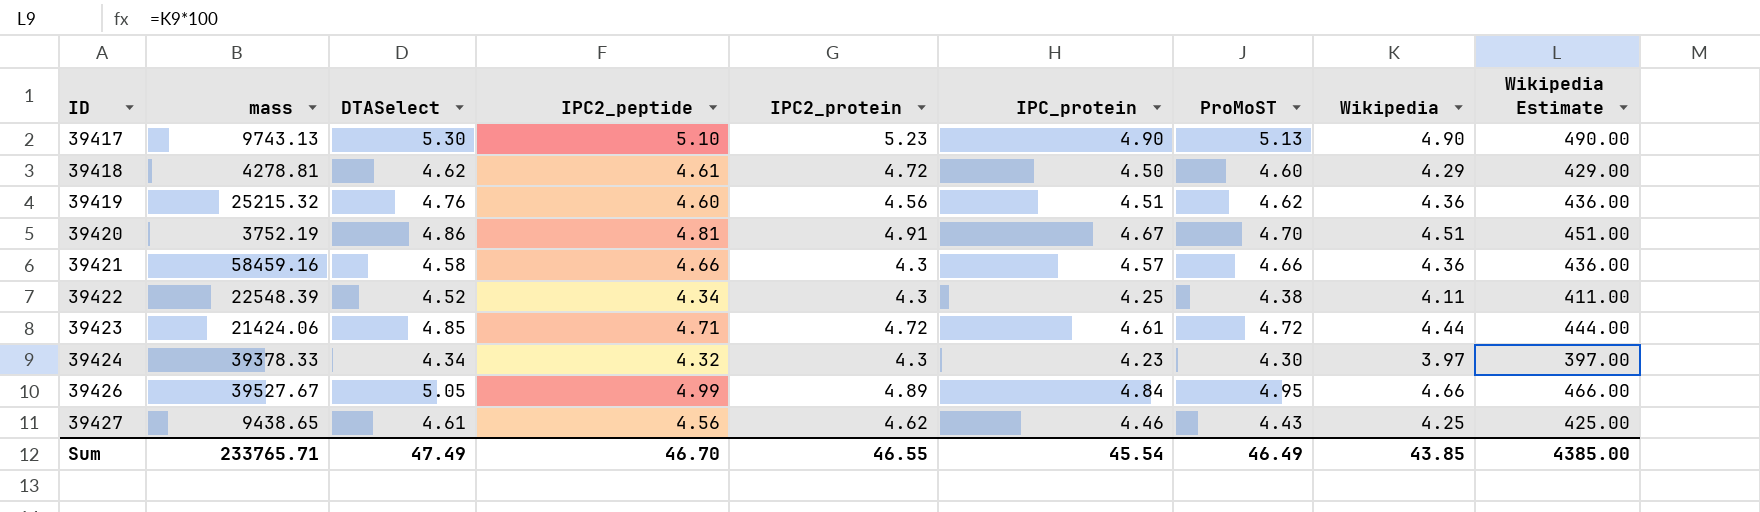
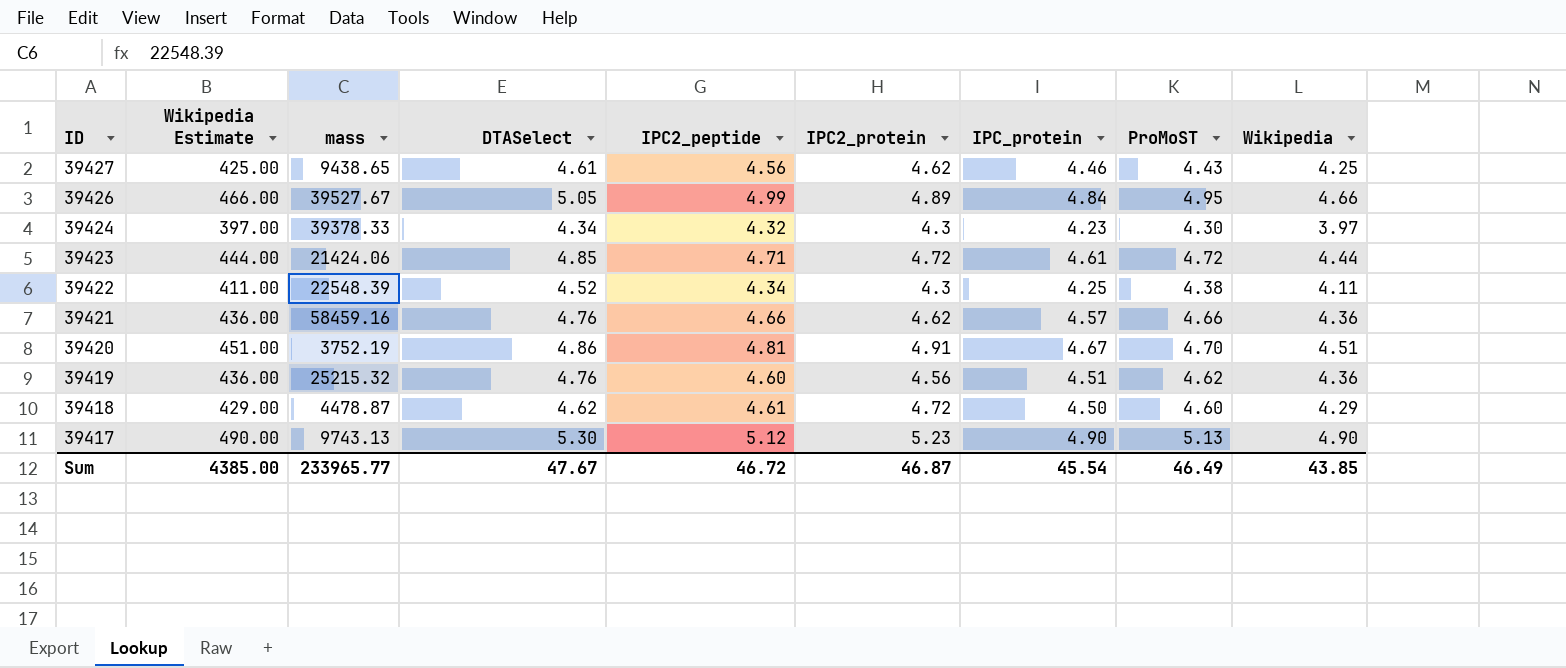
row order: ID ascending -> ID descending
column Wikipedia Estimate | position: 9 -> 2
39421 | DTASelect: 4.58 -> 4.76
39421 | IPC2_protein: 4.3 -> 4.62
39418 | mass: 4278.81 -> 4478.87
39417 | IPC2_peptide: 5.10 -> 5.12
Sum | mass: 233765.71 -> 233965.77
Sum | DTASelect: 47.49 -> 47.67
Sum | IPC2_peptide: 46.70 -> 46.72
Sum | IPC2_protein: 46.55 -> 46.87

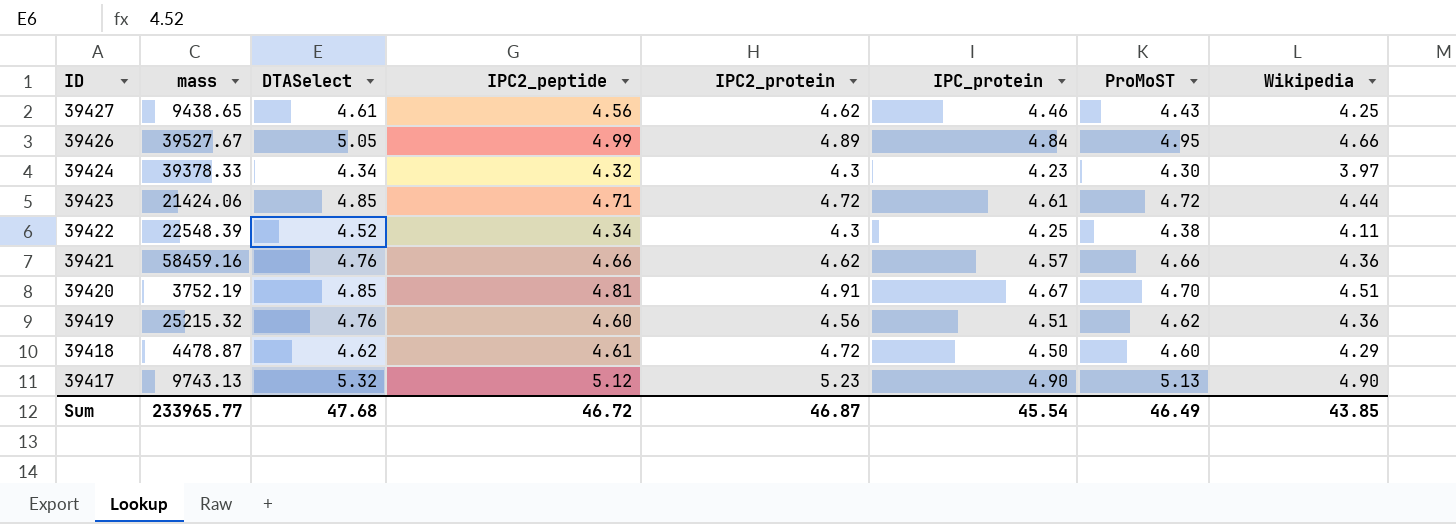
column Wikipedia Estimate | formula: [Wikipedia] * 100 -> none
39420 | DTASelect: 4.86 -> 4.85
39417 | DTASelect: 5.30 -> 5.32
Sum | DTASelect: 47.67 -> 47.68

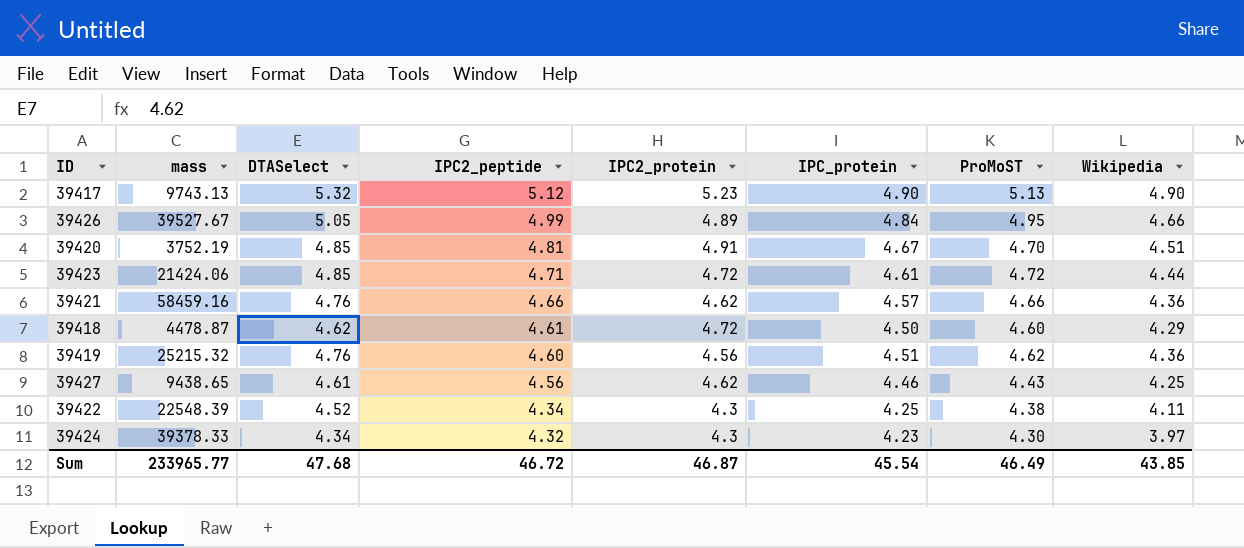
row order: ID descending -> IPC2_peptide descending

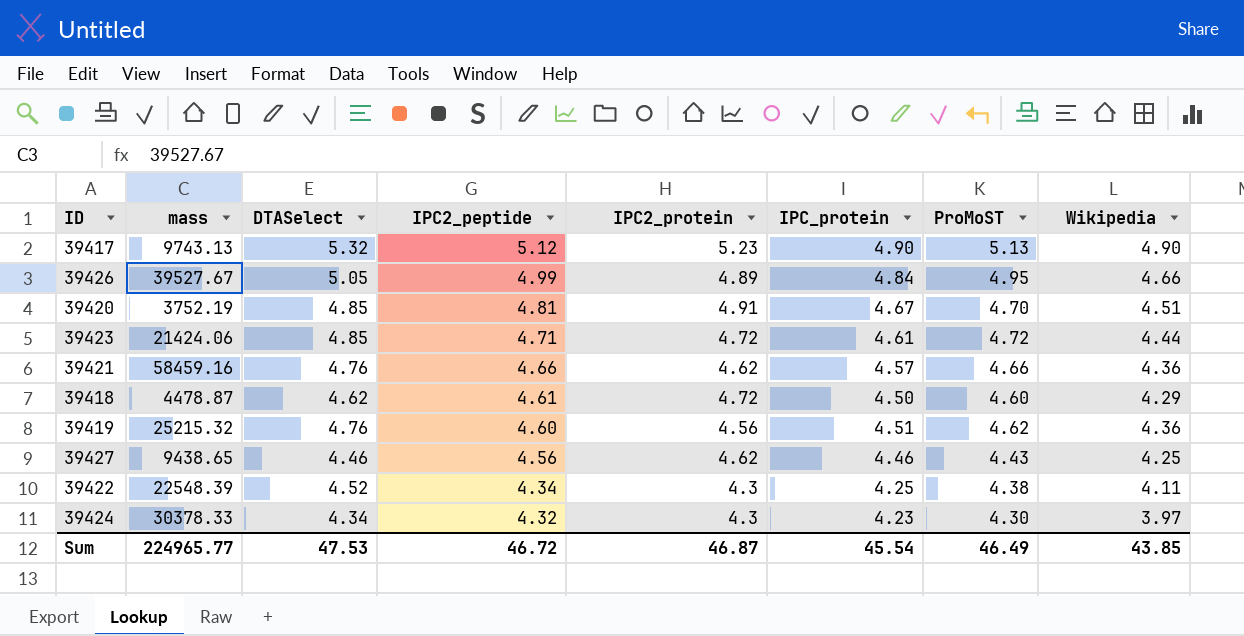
39427 | DTASelect: 4.61 -> 4.46
39424 | mass: 39378.33 -> 30378.33
Sum | mass: 233965.77 -> 224965.77
Sum | DTASelect: 47.68 -> 47.53

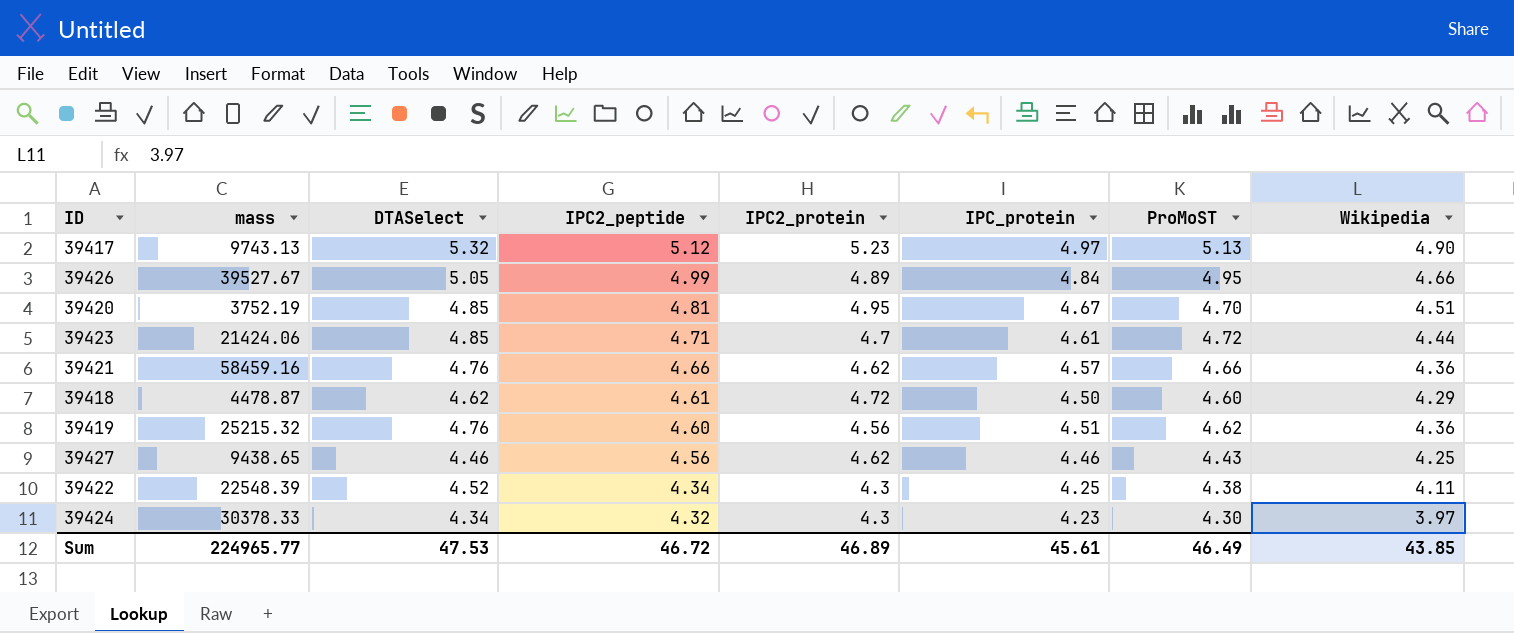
39417 | IPC_protein: 4.90 -> 4.97
39420 | IPC2_protein: 4.91 -> 4.95
39423 | IPC2_protein: 4.72 -> 4.7
Sum | IPC2_protein: 46.87 -> 46.89
Sum | IPC_protein: 45.54 -> 45.61

